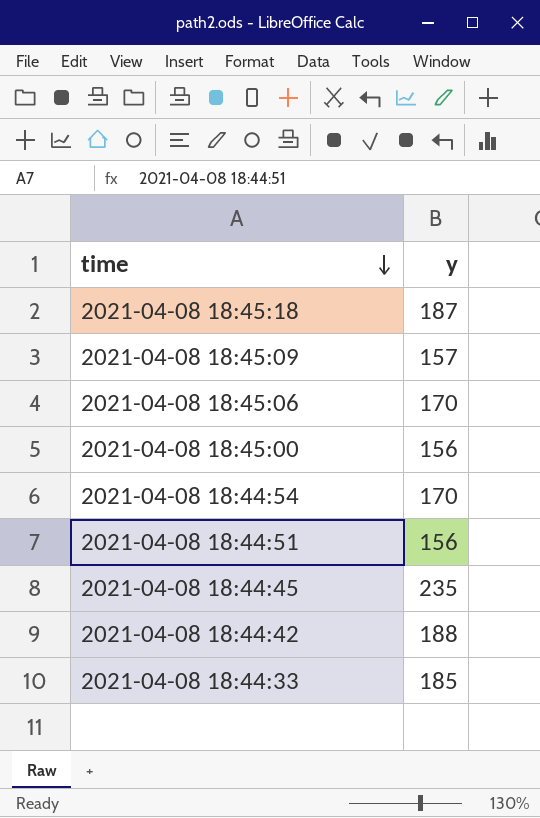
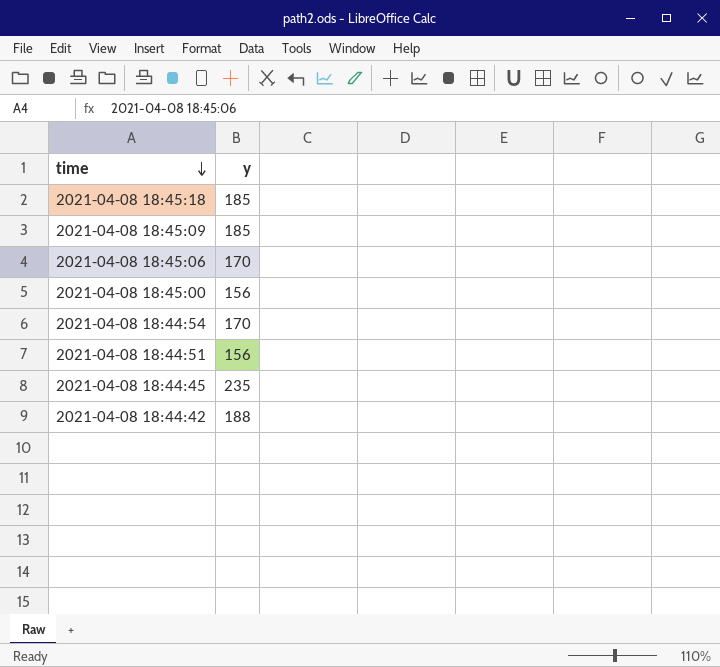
row 2021-04-08 18:44:33: 185 -> none
2021-04-08 18:45:18 | y: 187 -> 185
2021-04-08 18:45:09 | y: 157 -> 185

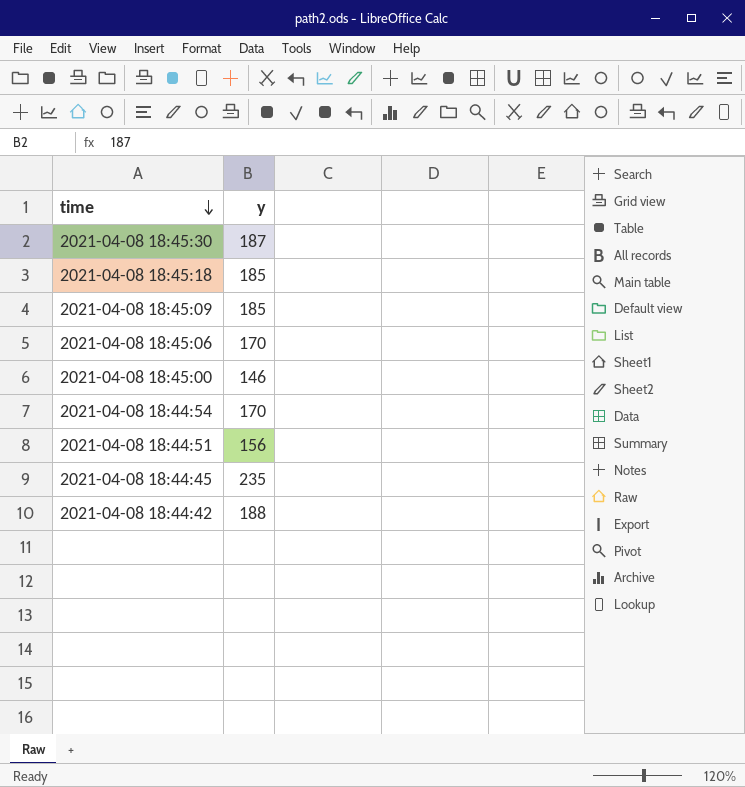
row 2021-04-08 18:45:30: none -> 187
2021-04-08 18:45:00 | y: 156 -> 146

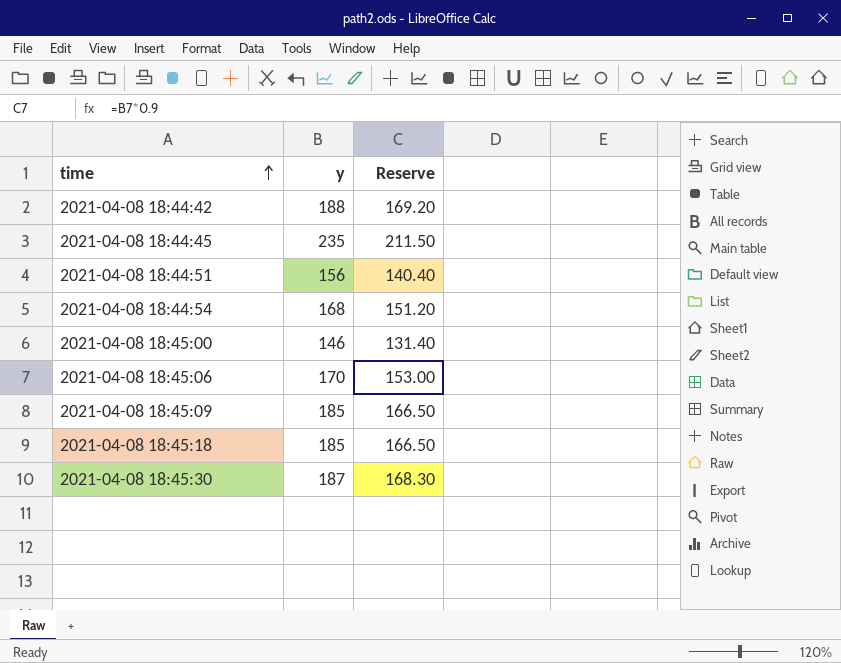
row order: time descending -> time ascending
column Reserve | formula: none -> [y] * 0.9
2021-04-08 18:44:54 | y: 170 -> 168

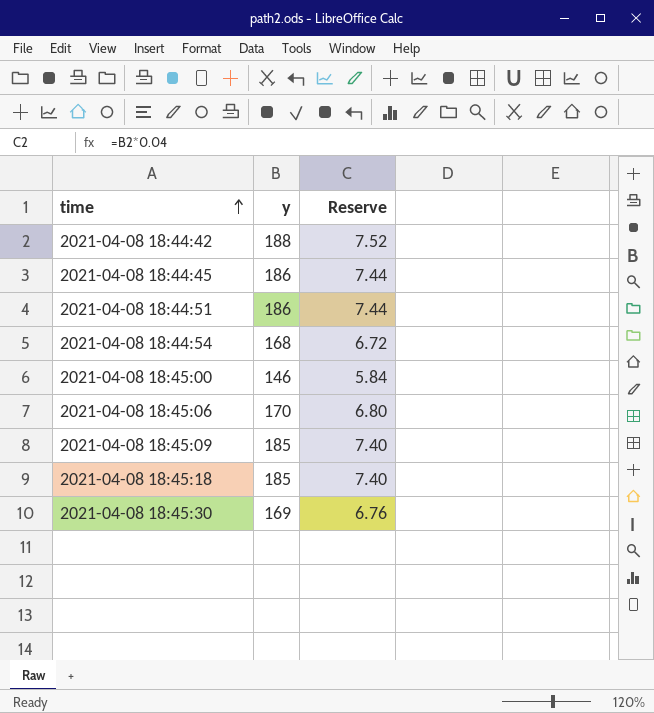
column Reserve | formula: [y] * 0.9 -> [y] * 0.04
2021-04-08 18:44:45 | y: 235 -> 186
2021-04-08 18:44:51 | y: 156 -> 186
2021-04-08 18:45:30 | y: 187 -> 169

